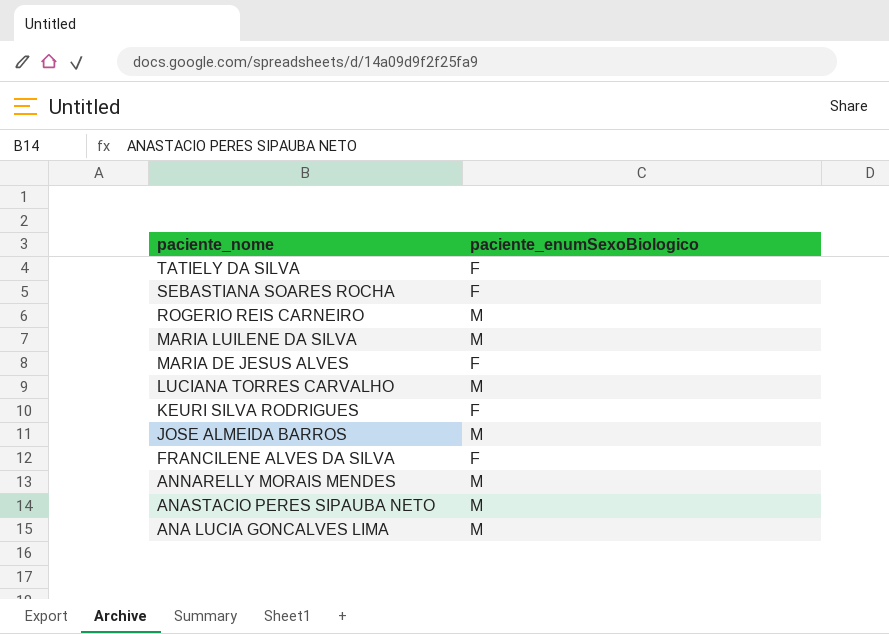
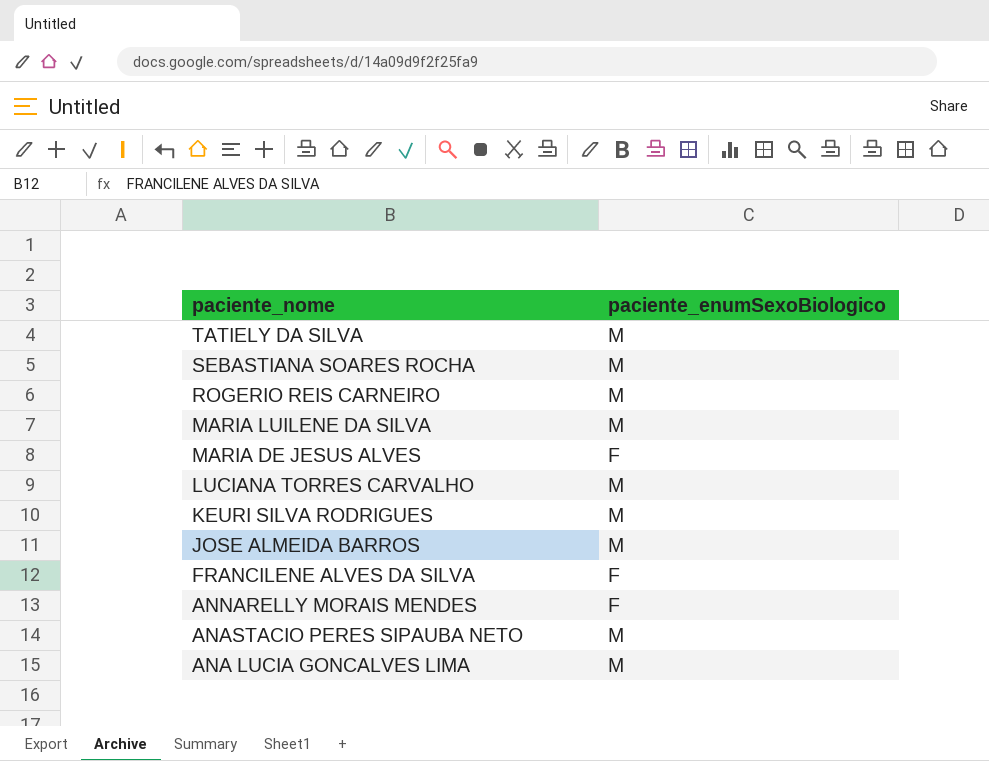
TATIELY DA SILVA | paciente_enumSexoBiologico: F -> M
SEBASTIANA SOARES ROCHA | paciente_enumSexoBiologico: F -> M
KEURI SILVA RODRIGUES | paciente_enumSexoBiologico: F -> M
ANNARELLY MORAIS MENDES | paciente_enumSexoBiologico: M -> F

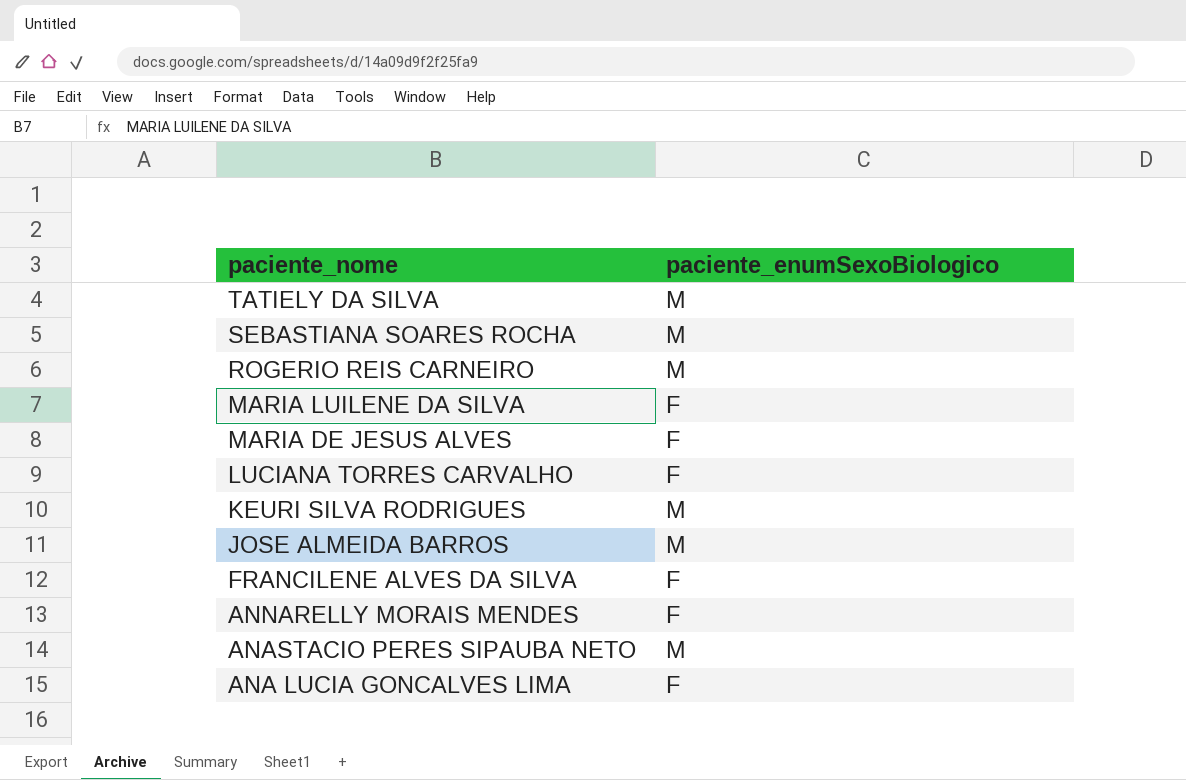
MARIA LUILENE DA SILVA | paciente_enumSexoBiologico: M -> F
LUCIANA TORRES CARVALHO | paciente_enumSexoBiologico: M -> F
ANA LUCIA GONCALVES LIMA | paciente_enumSexoBiologico: M -> F

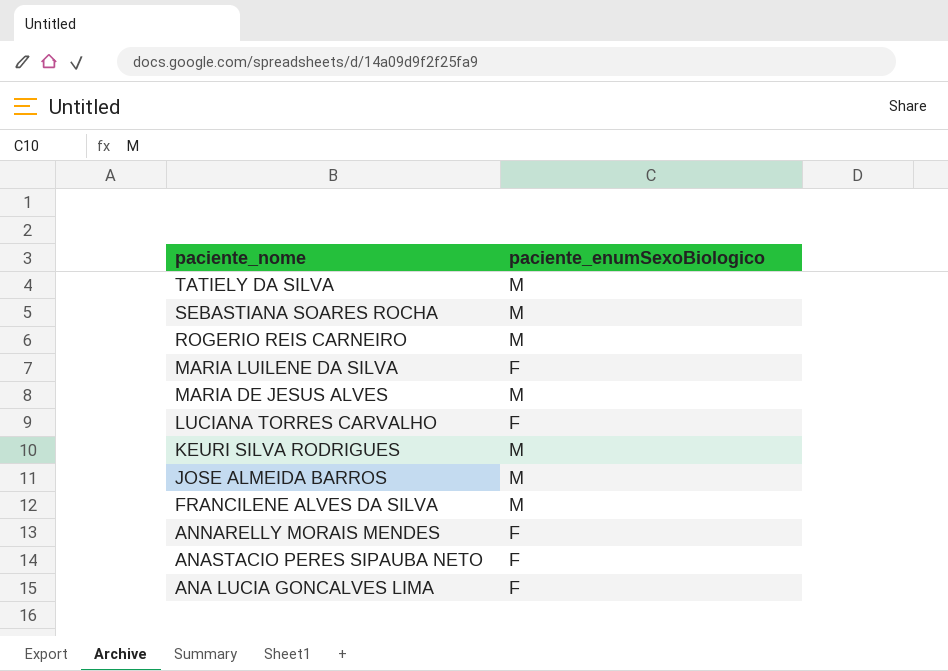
MARIA DE JESUS ALVES | paciente_enumSexoBiologico: F -> M
FRANCILENE ALVES DA SILVA | paciente_enumSexoBiologico: F -> M
ANASTACIO PERES SIPAUBA NETO | paciente_enumSexoBiologico: M -> F

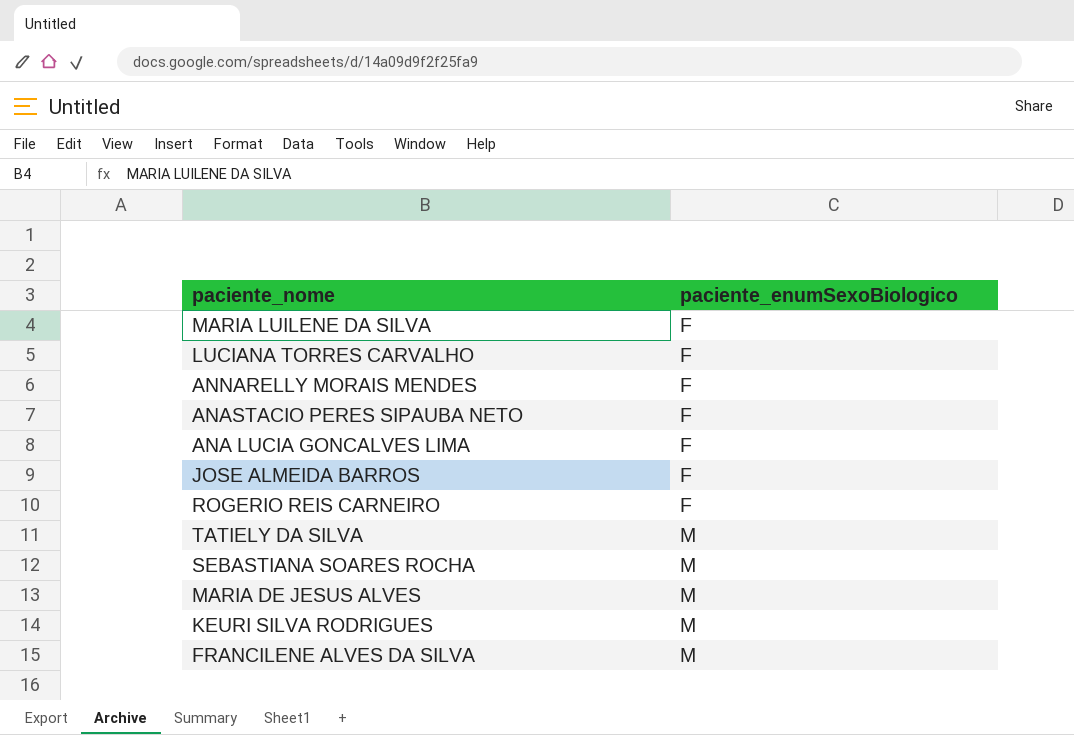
row order: paciente_nome descending -> paciente_enumSexoBiologico ascending
JOSE ALMEIDA BARROS | paciente_enumSexoBiologico: M -> F
ROGERIO REIS CARNEIRO | paciente_enumSexoBiologico: M -> F

